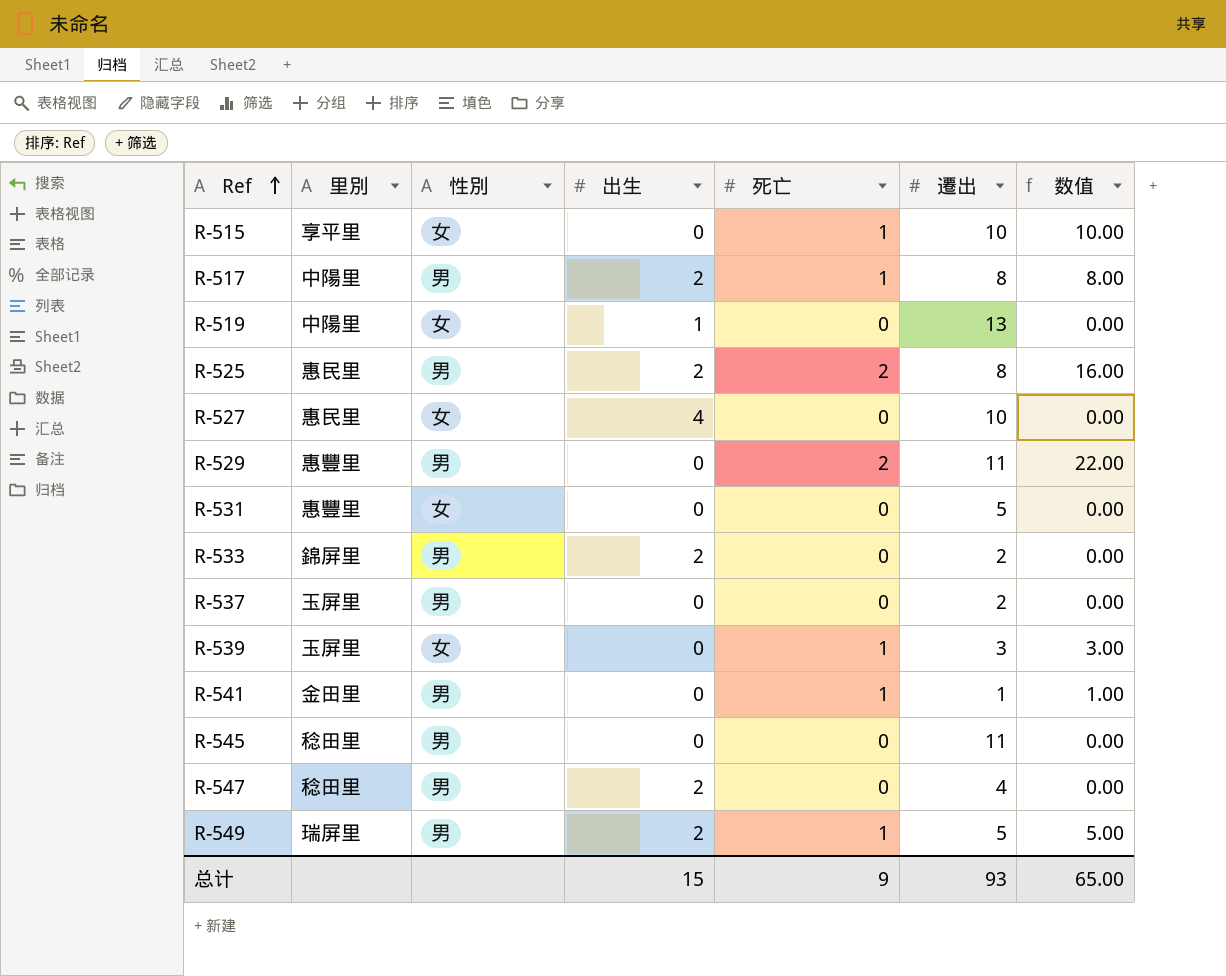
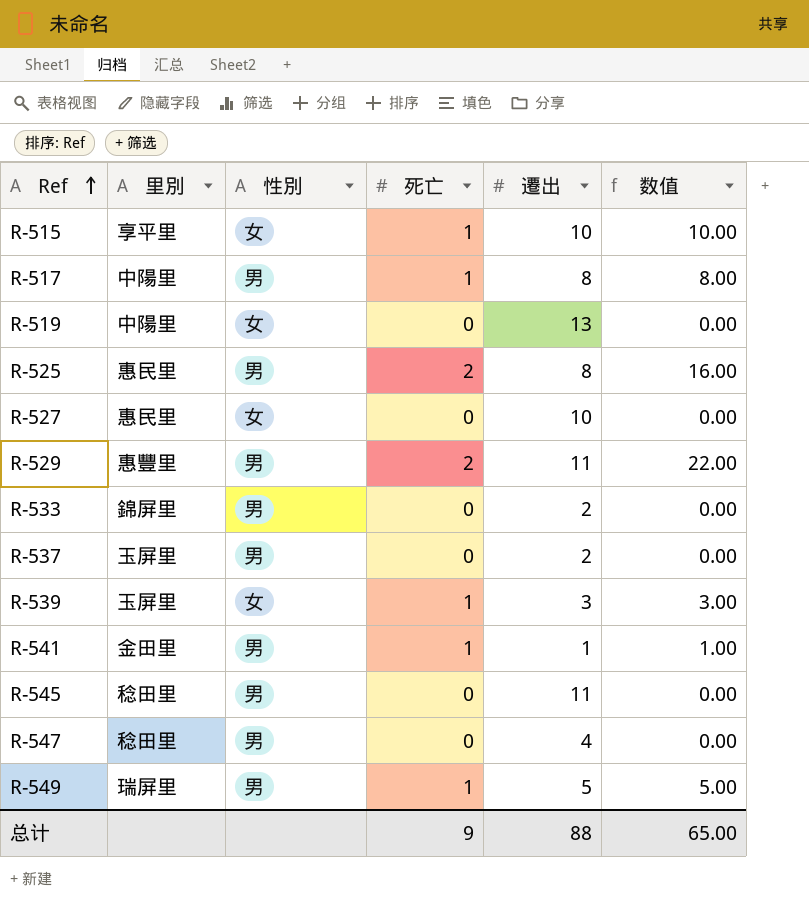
column 出生 | position: 4 -> none
row R-531: 惠豐里 | 女 | 0 | 0 | 5 | 0.00 -> none
总计 | 遷出: 93 -> 88

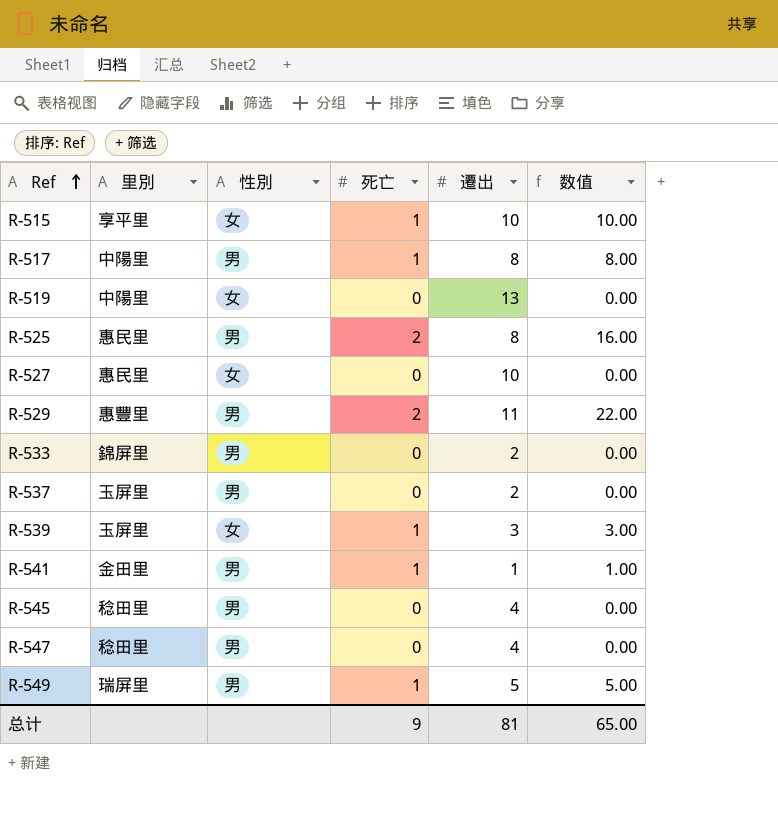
R-545 | 遷出: 11 -> 4
总计 | 遷出: 88 -> 81

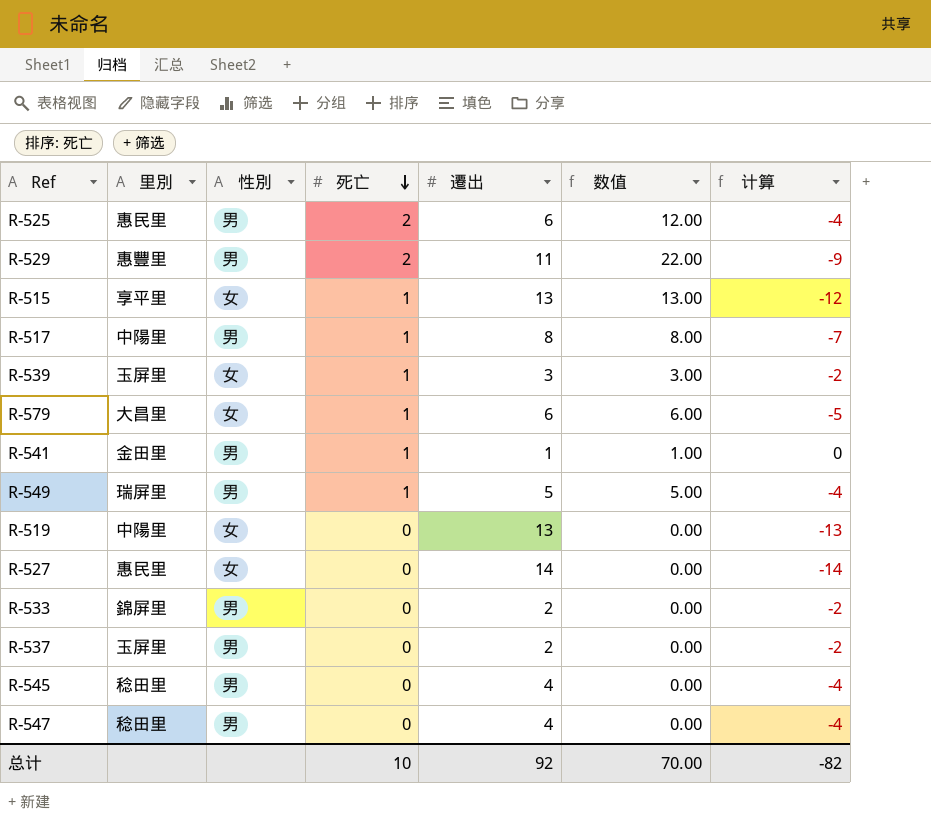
row order: Ref ascending -> 死亡 descending
column 计算 | formula: none -> [死亡] - [遷出]
R-525 | 遷出: 8 -> 6
R-525 | 数值: 16.00 -> 12.00
R-515 | 遷出: 10 -> 13
R-515 | 数值: 10.00 -> 13.00
row R-579: none -> 大昌里 | 女 | 1 | 6 | 6.00 | -5
R-527 | 遷出: 10 -> 14
总计 | 死亡: 9 -> 10
总计 | 遷出: 81 -> 92
总计 | 数值: 65.00 -> 70.00

